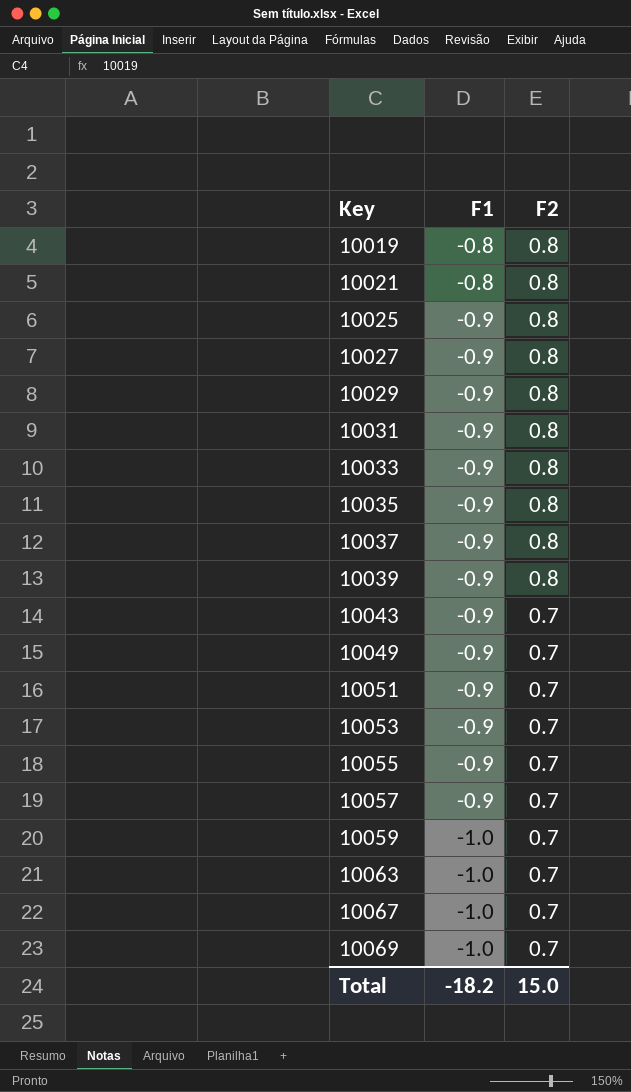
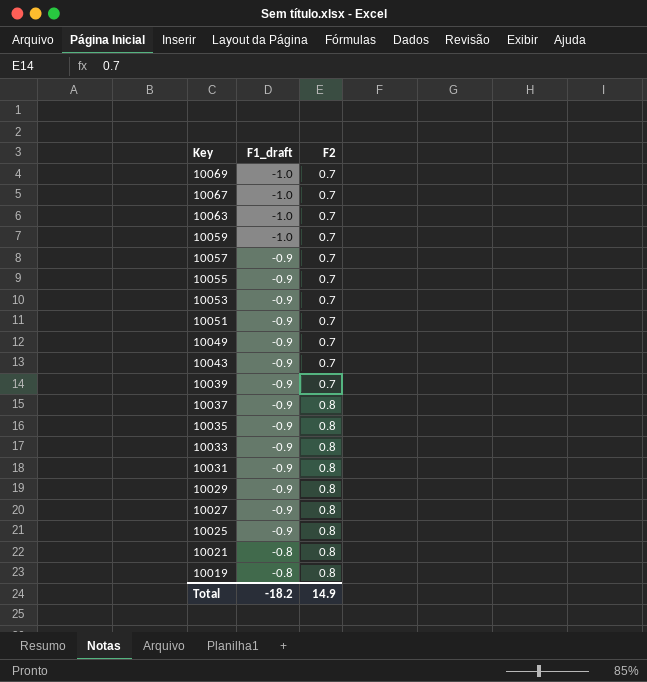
row order: Key ascending -> Key descending
column name: F1 -> F1_draft
10039 | F2: 0.8 -> 0.7
Total | F2: 15.0 -> 14.9

